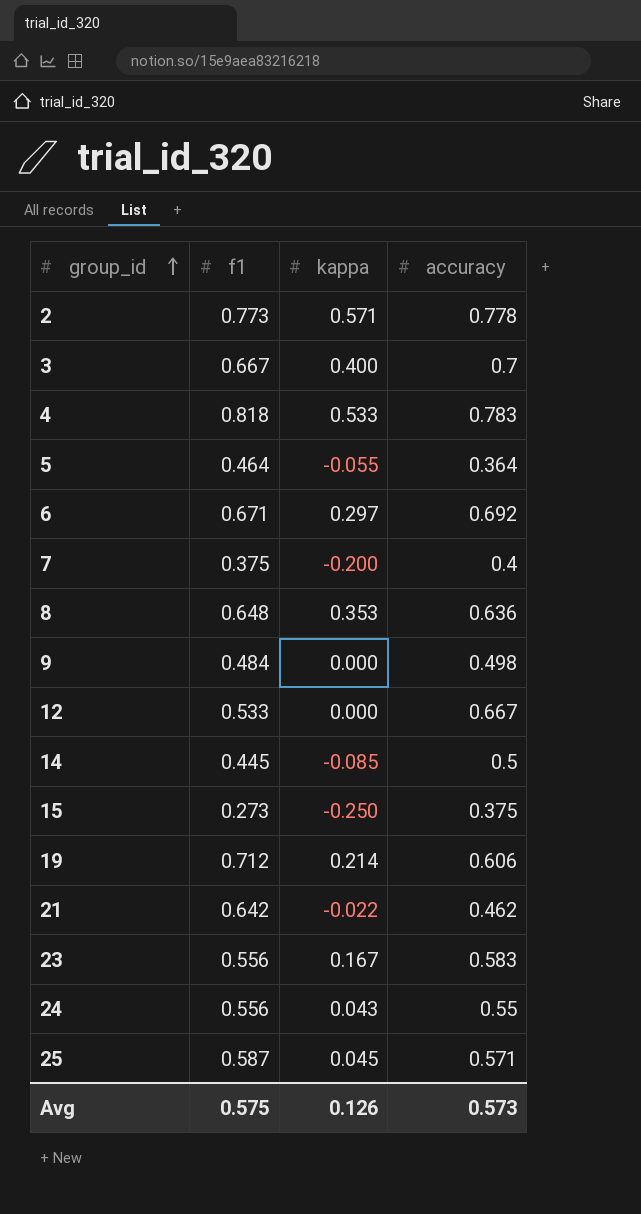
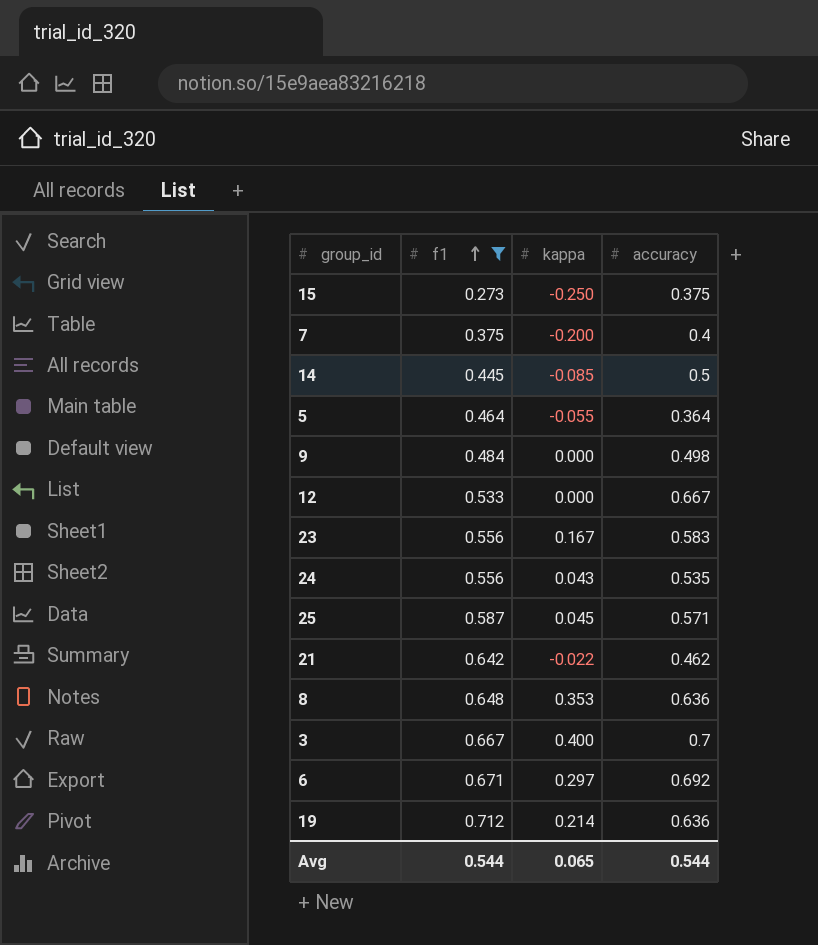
filter: none -> f1 <= 0.712
row order: group_id ascending -> f1 ascending
24 | accuracy: 0.55 -> 0.535
19 | accuracy: 0.606 -> 0.636
Avg | f1: 0.575 -> 0.544
Avg | kappa: 0.126 -> 0.065
Avg | accuracy: 0.573 -> 0.544

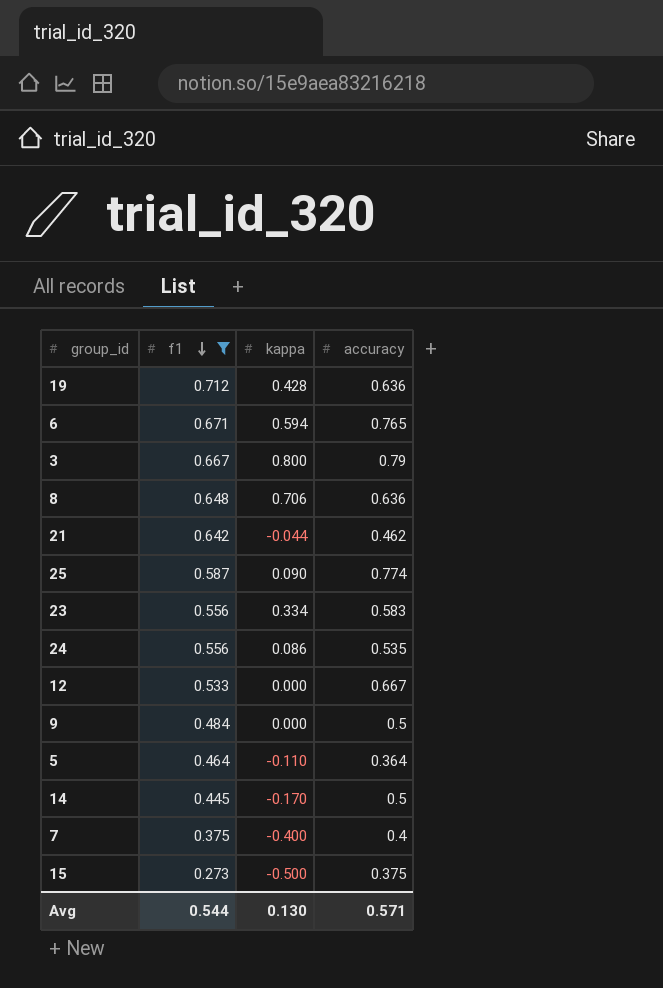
row order: f1 ascending -> f1 descending
19 | kappa: 0.214 -> 0.428
6 | kappa: 0.297 -> 0.594
6 | accuracy: 0.692 -> 0.765
3 | kappa: 0.400 -> 0.800
3 | accuracy: 0.7 -> 0.79
8 | kappa: 0.353 -> 0.706
21 | kappa: -0.022 -> -0.044
25 | kappa: 0.045 -> 0.090
25 | accuracy: 0.571 -> 0.774
23 | kappa: 0.167 -> 0.334
24 | kappa: 0.043 -> 0.086
9 | accuracy: 0.498 -> 0.5
5 | kappa: -0.055 -> -0.110
14 | kappa: -0.085 -> -0.170
7 | kappa: -0.200 -> -0.400
15 | kappa: -0.250 -> -0.500
Avg | kappa: 0.065 -> 0.130
Avg | accuracy: 0.544 -> 0.571

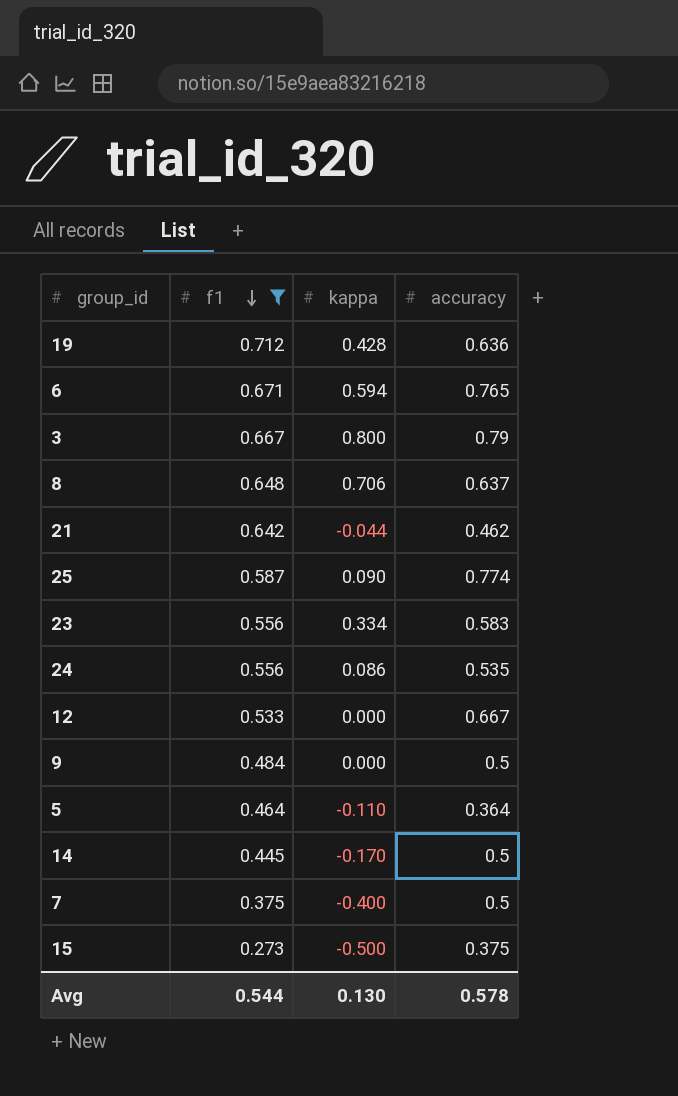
8 | accuracy: 0.636 -> 0.637
7 | accuracy: 0.4 -> 0.5
Avg | accuracy: 0.571 -> 0.578

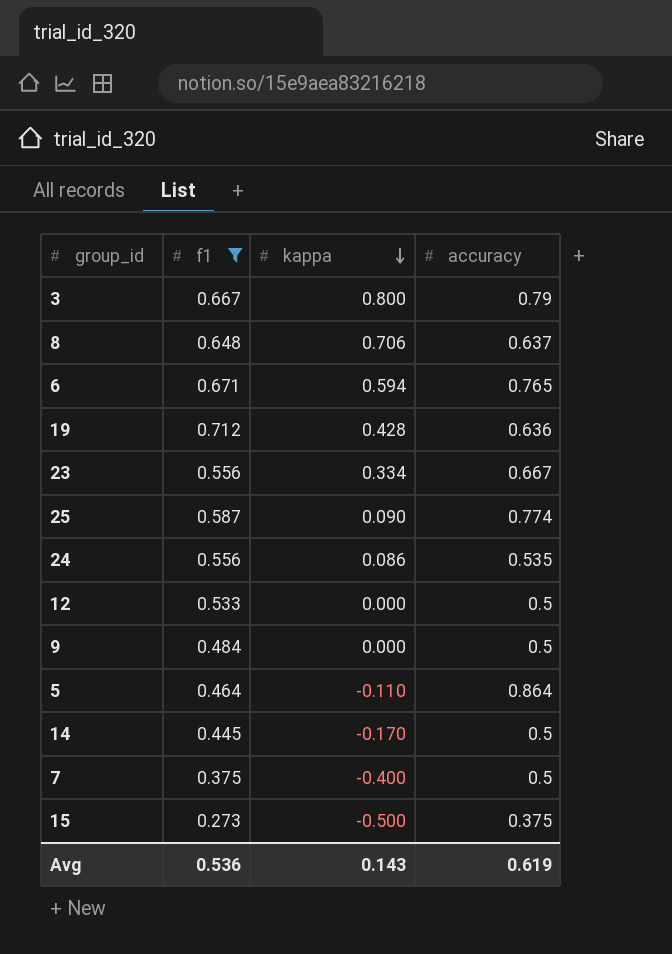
row order: f1 descending -> kappa descending
row 21: 0.642 | -0.044 | 0.462 -> none
23 | accuracy: 0.583 -> 0.667
12 | accuracy: 0.667 -> 0.5
5 | accuracy: 0.364 -> 0.864
Avg | f1: 0.544 -> 0.536
Avg | kappa: 0.130 -> 0.143
Avg | accuracy: 0.578 -> 0.619

